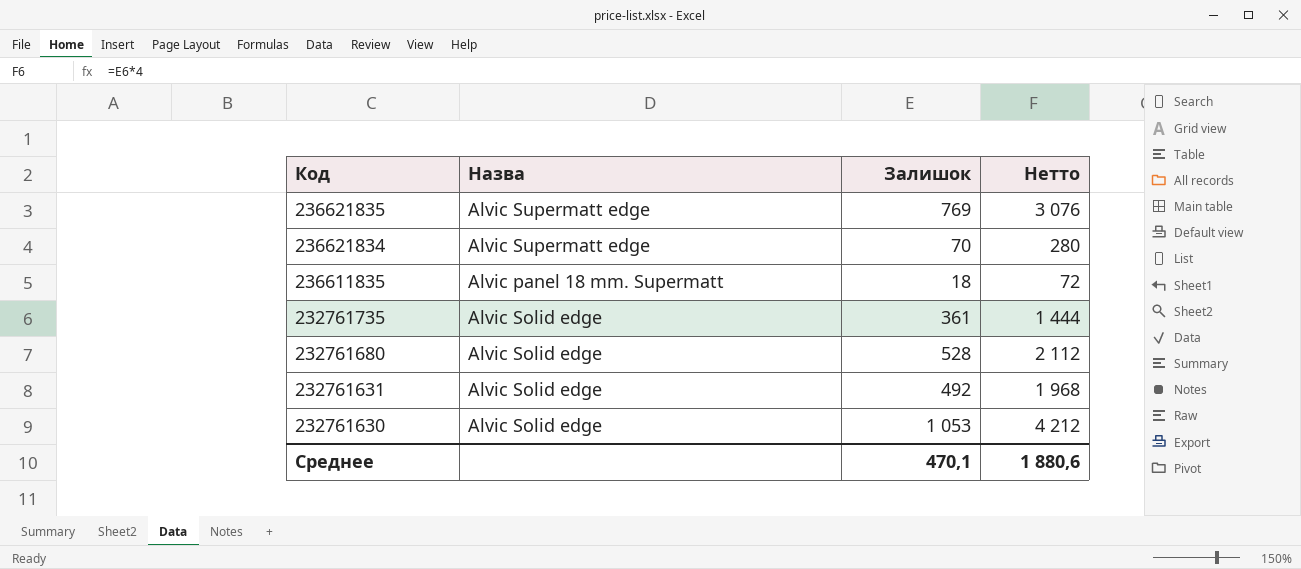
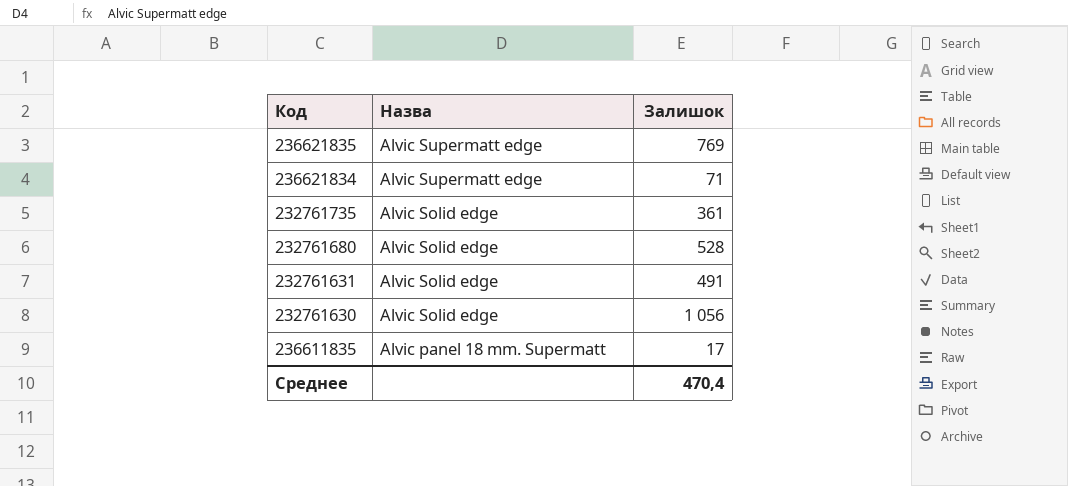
row order: Код descending -> Назва descending
column Нетто | formula: [Залишок] * 4 -> none
236621834 | Залишок: 70 -> 71
232761631 | Залишок: 492 -> 491
232761630 | Залишок: 1 053 -> 1 056
236611835 | Залишок: 18 -> 17
Среднее | Залишок: 470,1 -> 470,4

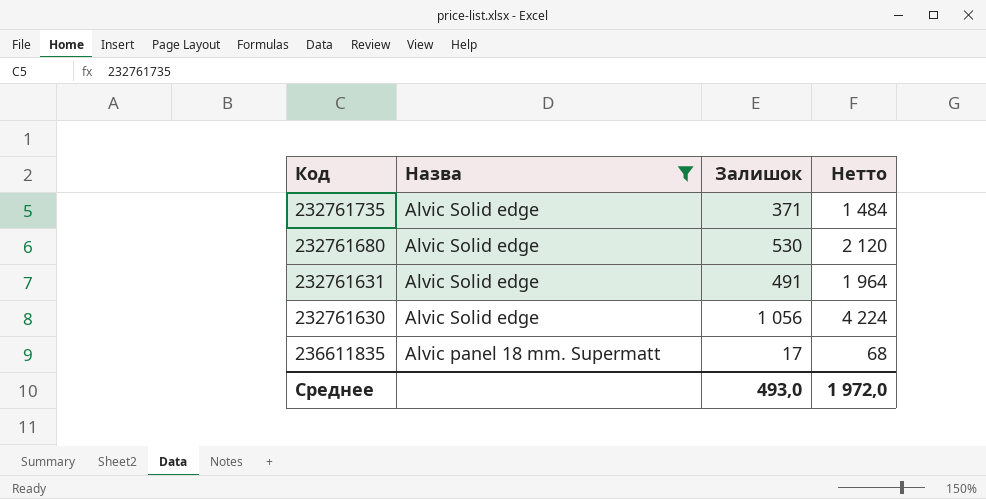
filter: none -> Назва != Alvic Supermatt edge
column Нетто | formula: none -> [Залишок] * 4
232761735 | Залишок: 361 -> 371
232761680 | Залишок: 528 -> 530
Среднее | Залишок: 470,4 -> 493,0

